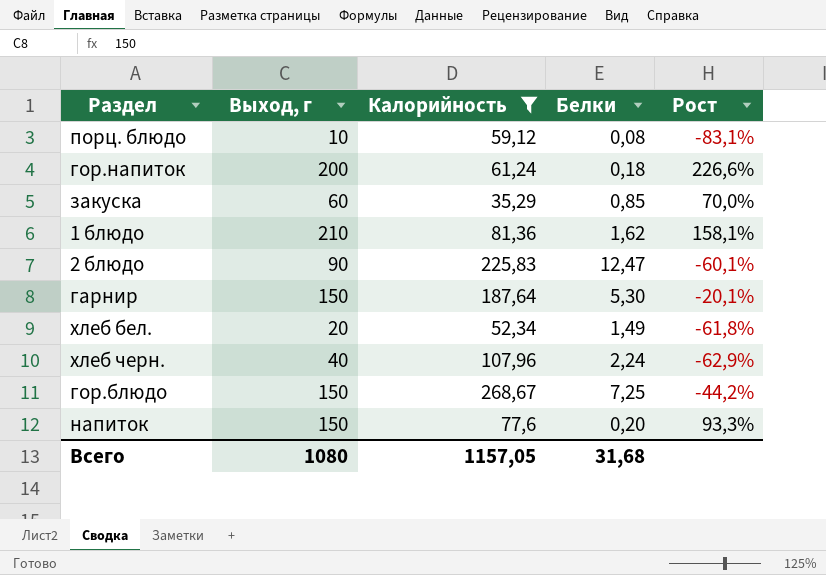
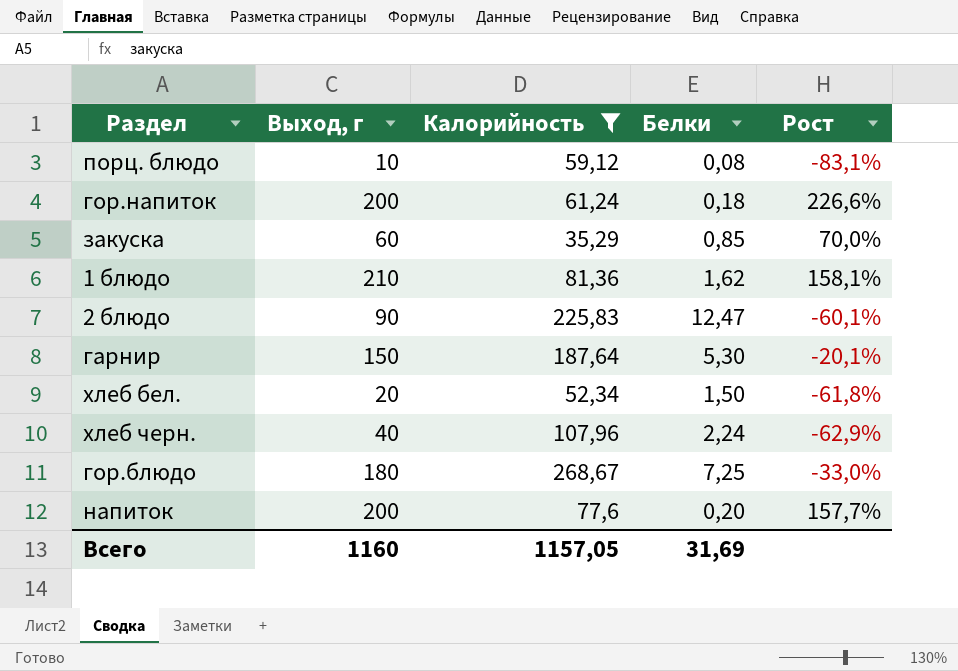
хлеб бел. | Белки: 1,49 -> 1,50
гор.блюдо | Выход, г: 150 -> 180
гор.блюдо | Рост: -44,2% -> -33,0%
напиток | Выход, г: 150 -> 200
напиток | Рост: 93,3% -> 157,7%
Всего | Выход, г: 1080 -> 1160
Всего | Белки: 31,68 -> 31,69

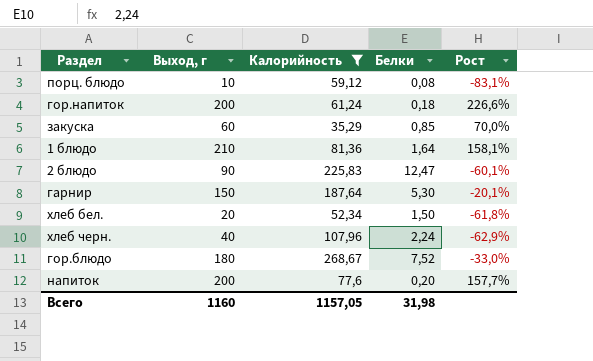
1 блюдо | Белки: 1,62 -> 1,64
гор.блюдо | Белки: 7,25 -> 7,52
Всего | Белки: 31,69 -> 31,98

